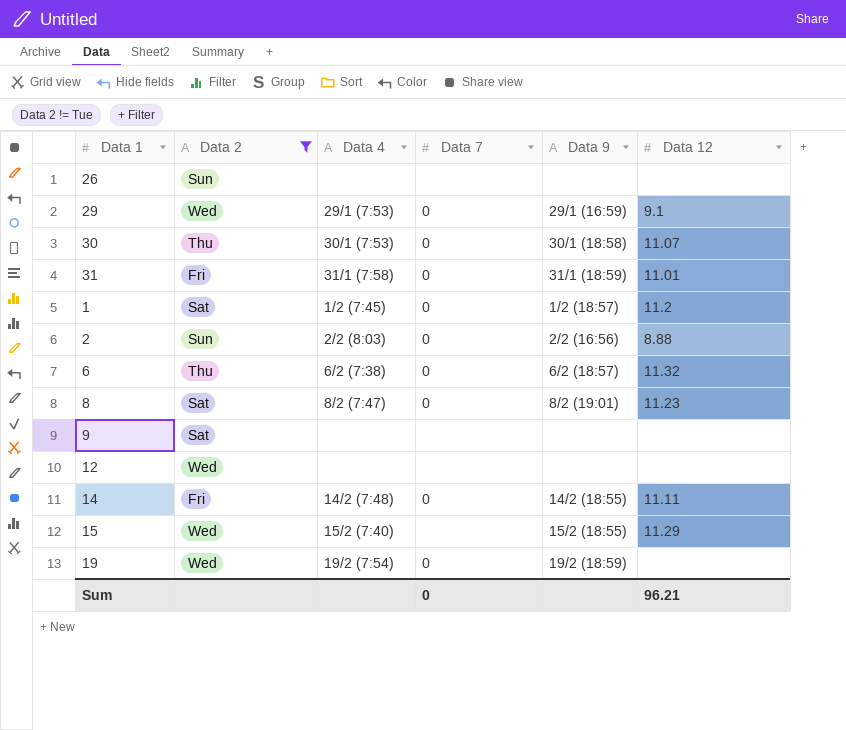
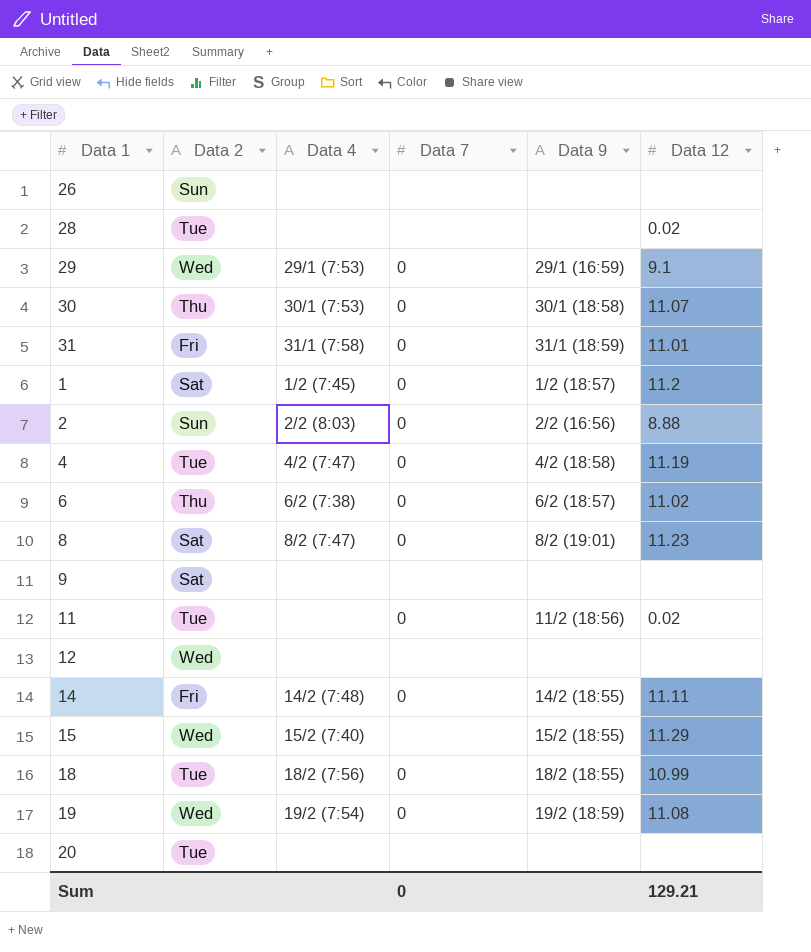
filter: Data 2 != Tue -> none
6 | Data 12: 11.32 -> 11.02
19 | Data 12: none -> 11.08
Sum | Data 12: 96.21 -> 129.21

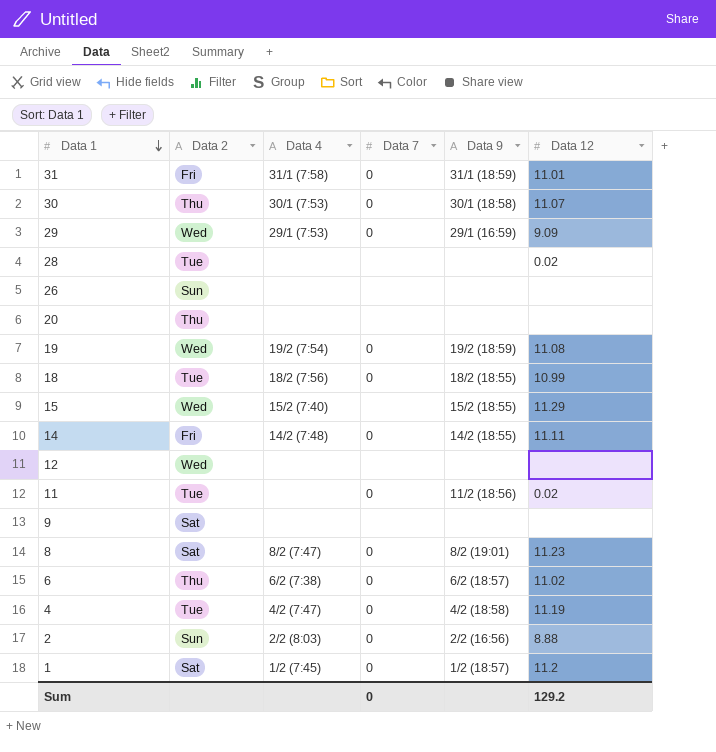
row order: none -> Data 1 descending
29 | Data 12: 9.1 -> 9.09
20 | Data 2: Tue -> Thu
Sum | Data 12: 129.21 -> 129.2

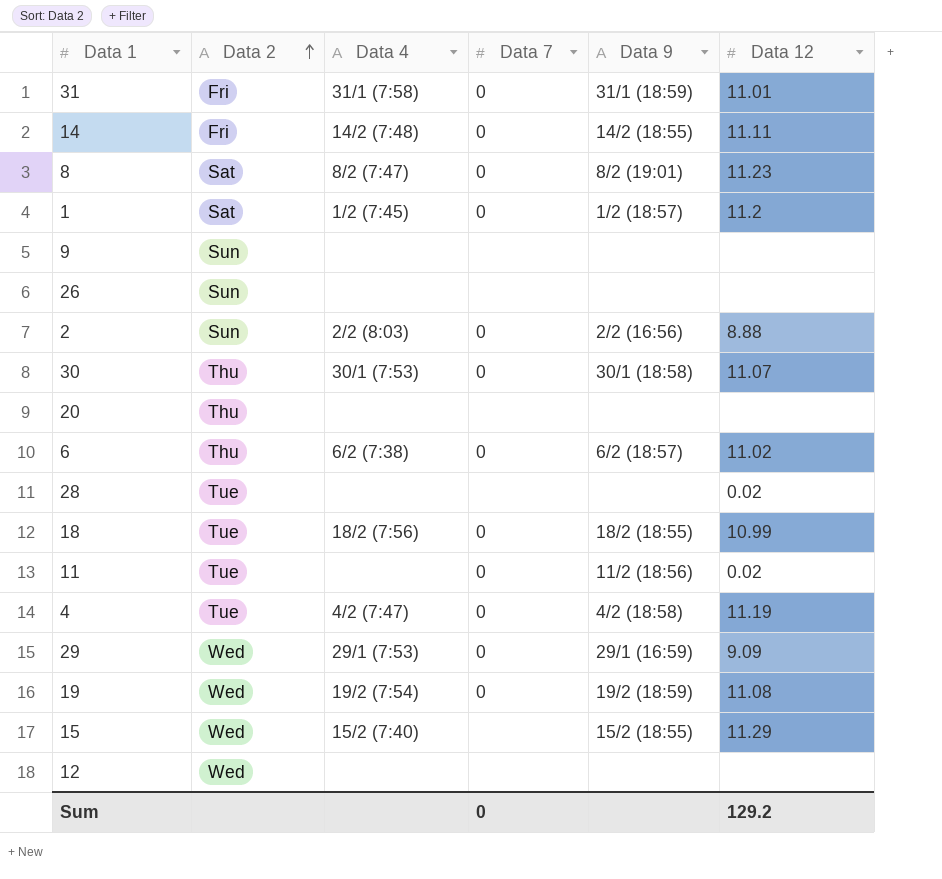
row order: Data 1 descending -> Data 2 ascending
9 | Data 2: Sat -> Sun

